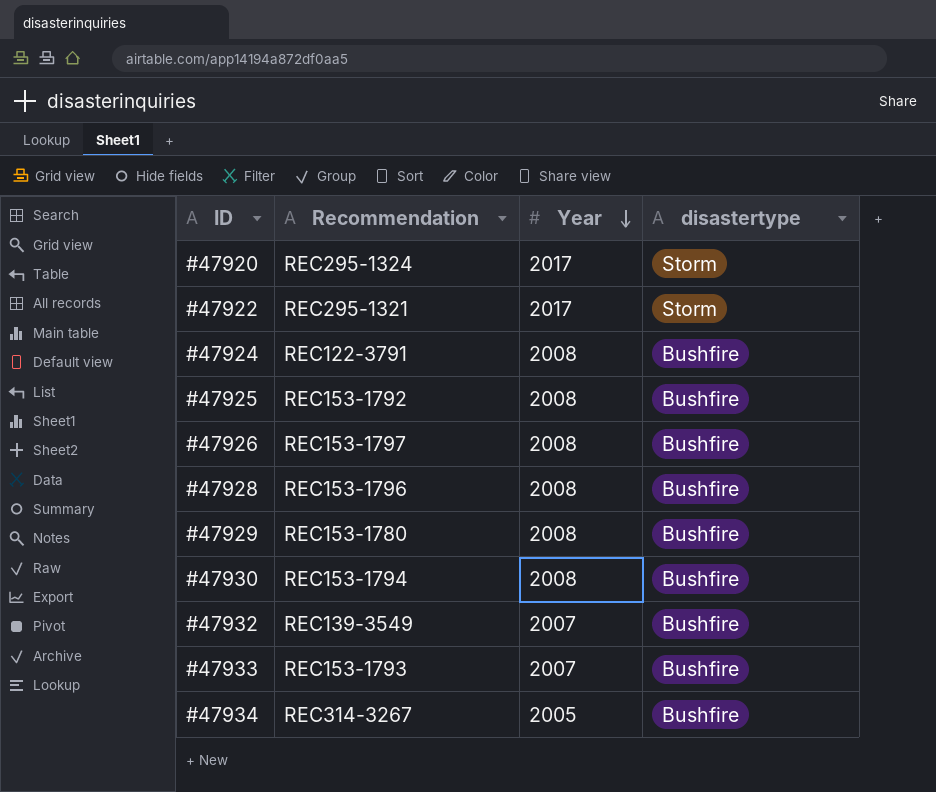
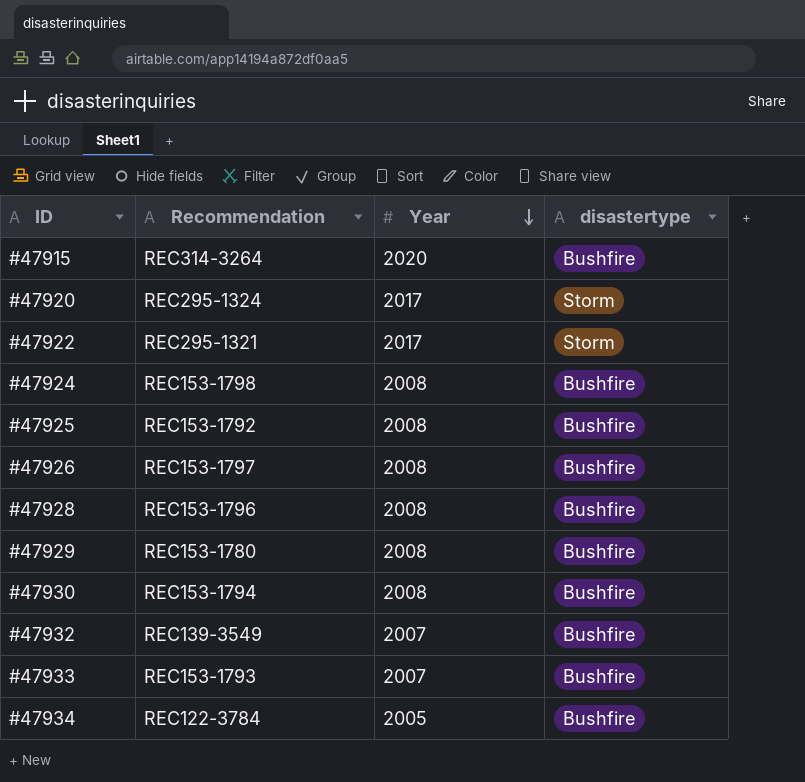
row #47915: none -> REC314-3264 | 2020 | Bushfire
#47924 | Recommendation: REC122-3791 -> REC153-1798
#47934 | Recommendation: REC314-3267 -> REC122-3784

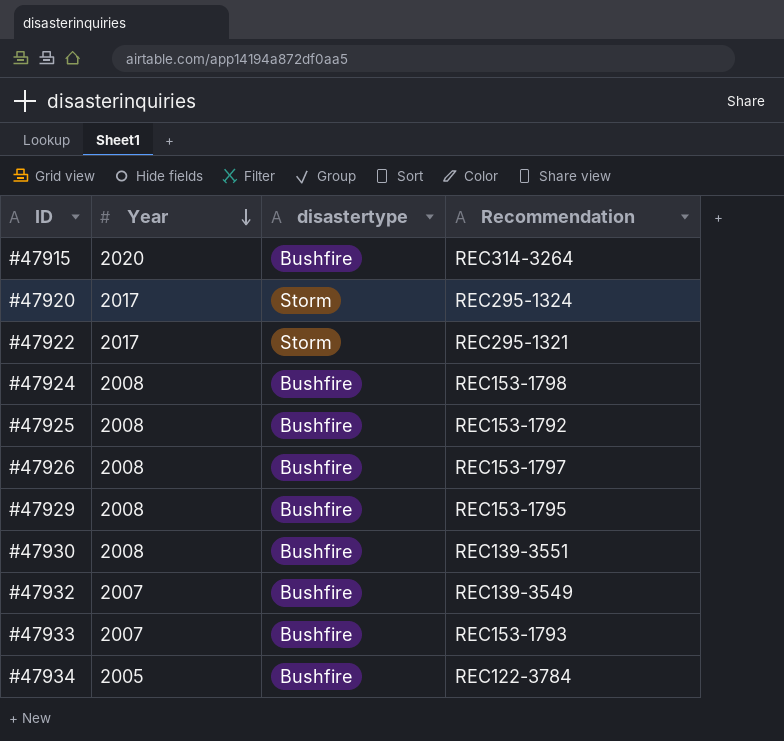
column Recommendation | position: 2 -> 4
row #47928: REC153-1796 | 2008 | Bushfire -> none
#47929 | Recommendation: REC153-1780 -> REC153-1795
#47930 | Recommendation: REC153-1794 -> REC139-3551

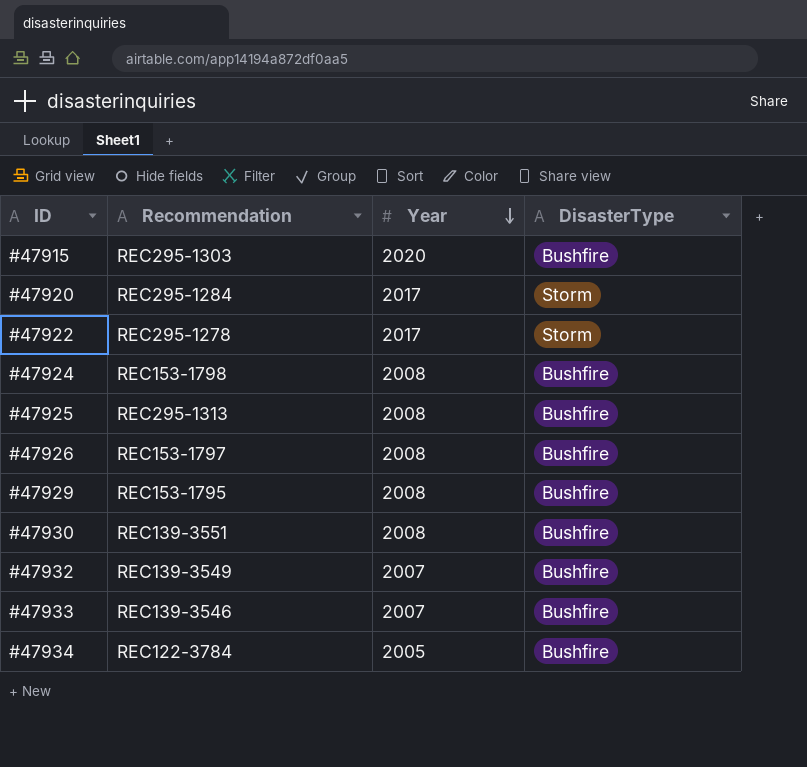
column Recommendation | position: 4 -> 2
column name: disastertype -> DisasterType
#47915 | Recommendation: REC314-3264 -> REC295-1303
#47920 | Recommendation: REC295-1324 -> REC295-1284
#47922 | Recommendation: REC295-1321 -> REC295-1278
#47925 | Recommendation: REC153-1792 -> REC295-1313
#47933 | Recommendation: REC153-1793 -> REC139-3546

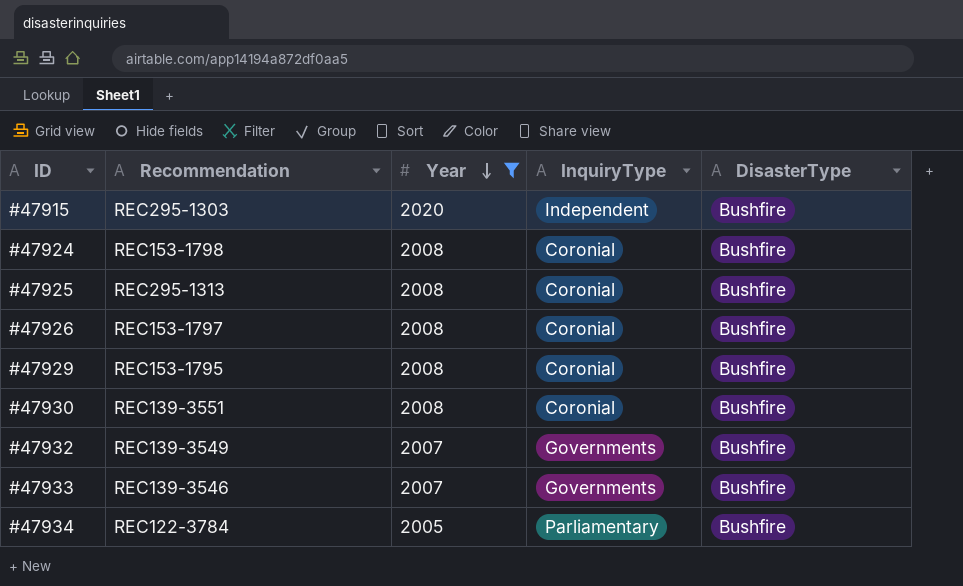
filter: none -> Year != 2017
column InquiryType | position: none -> 4

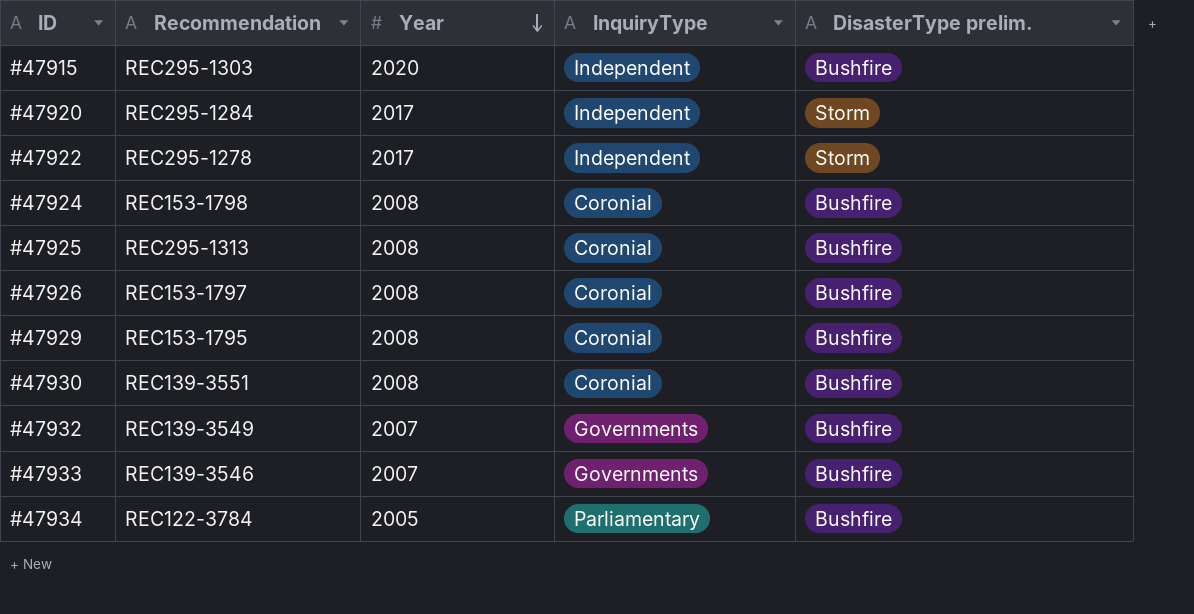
filter: Year != 2017 -> none
column name: DisasterType -> DisasterType prelim.

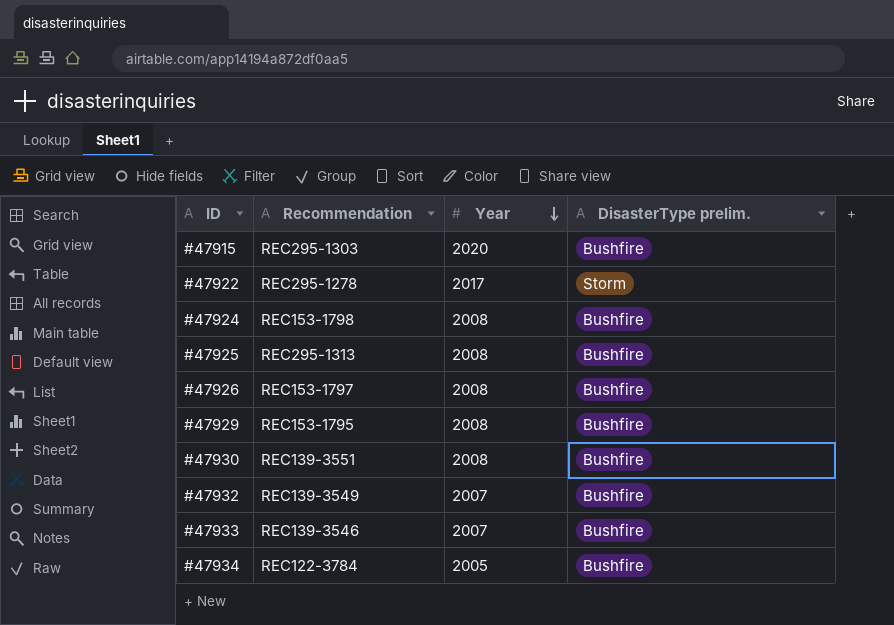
column InquiryType | position: 4 -> none
row #47920: REC295-1284 | 2017 | Independent | Storm -> none

